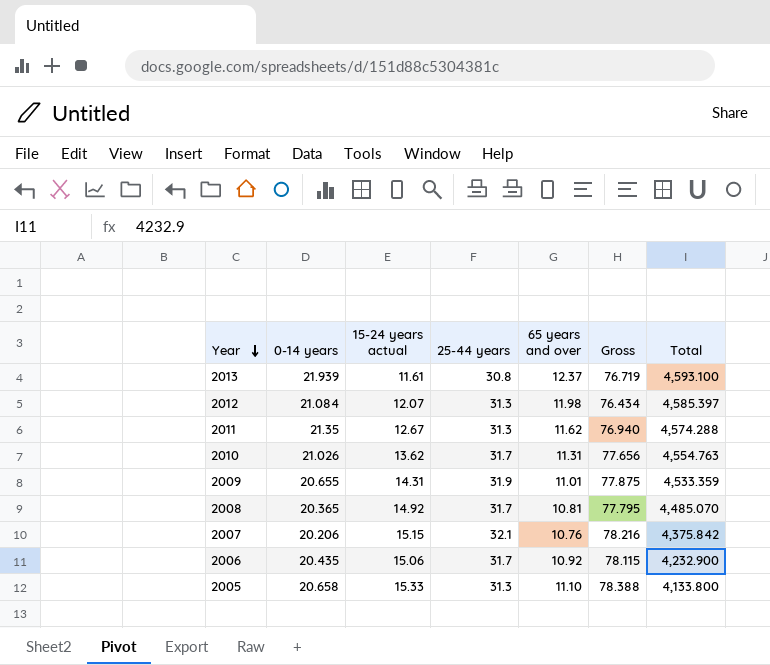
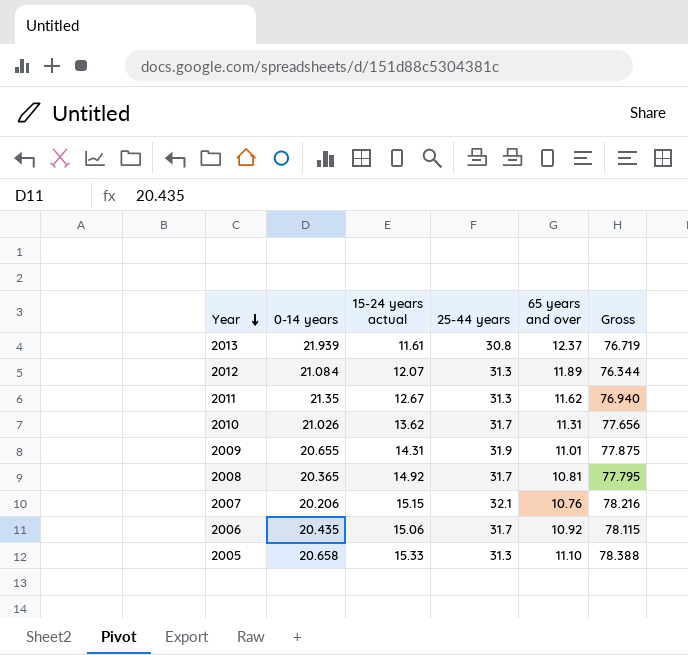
column Total | position: 7 -> none
2012 | 65 years and over: 11.98 -> 11.89
2012 | Gross: 76.434 -> 76.344

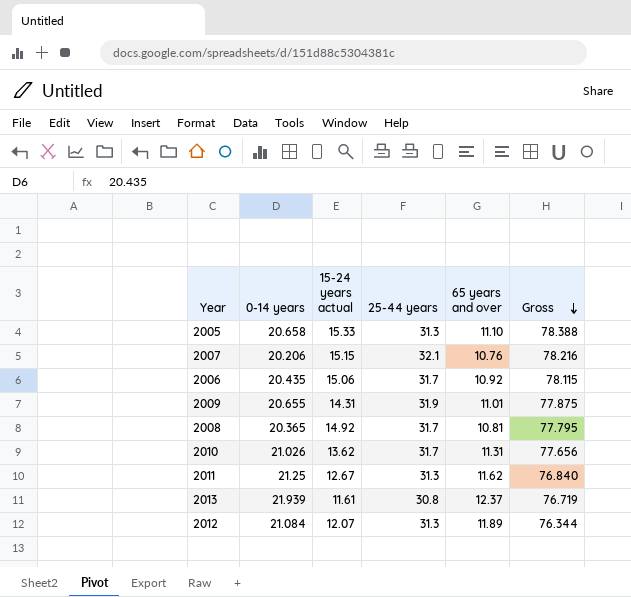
row order: Year descending -> Gross descending
2011 | 0-14 years: 21.35 -> 21.25
2011 | Gross: 76.940 -> 76.840

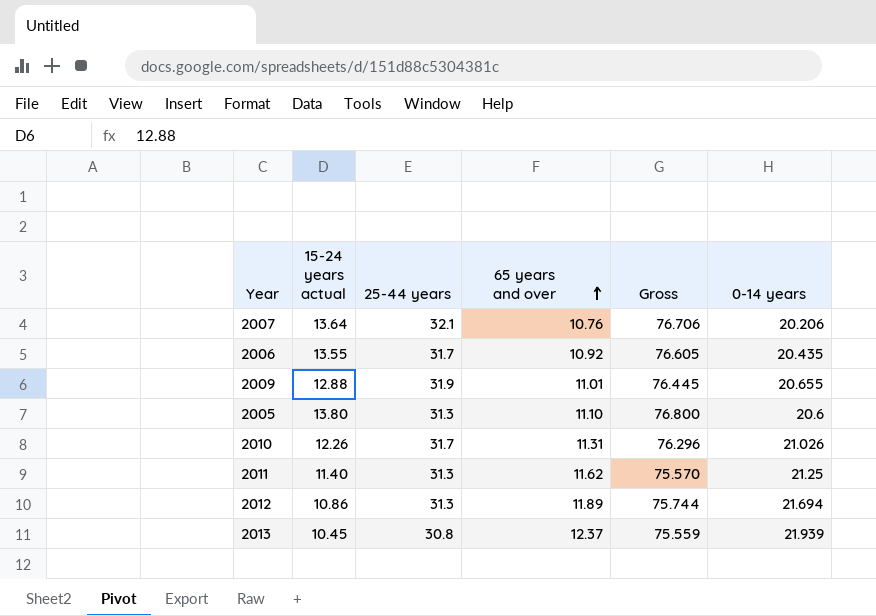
row order: Gross descending -> 65 years and over ascending
column 0-14 years | position: 2 -> 6
row 2008: 20.365 | 14.92 | 31.7 | 10.81 | 77.795 -> none
2007 | 15-24 years actual: 15.15 -> 13.64
2007 | Gross: 78.216 -> 76.706
2006 | 15-24 years actual: 15.06 -> 13.55
2006 | Gross: 78.115 -> 76.605
2009 | 15-24 years actual: 14.31 -> 12.88
2009 | Gross: 77.875 -> 76.445
2005 | 15-24 years actual: 15.33 -> 13.80
2005 | Gross: 78.388 -> 76.800
2005 | 0-14 years: 20.658 -> 20.6
2010 | 15-24 years actual: 13.62 -> 12.26
2010 | Gross: 77.656 -> 76.296
2011 | 15-24 years actual: 12.67 -> 11.40
2011 | Gross: 76.840 -> 75.570
2012 | 15-24 years actual: 12.07 -> 10.86
2012 | Gross: 76.344 -> 75.744
2012 | 0-14 years: 21.084 -> 21.694
2013 | 15-24 years actual: 11.61 -> 10.45
2013 | Gross: 76.719 -> 75.559

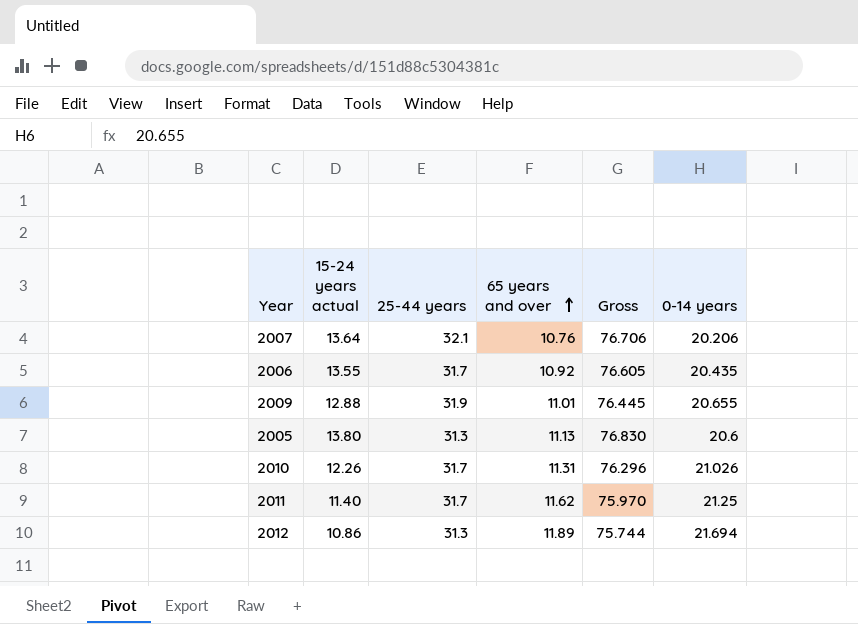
row 2013: 10.45 | 30.8 | 12.37 | 75.559 | 21.939 -> none
2005 | 65 years and over: 11.10 -> 11.13
2005 | Gross: 76.800 -> 76.830
2011 | 25-44 years: 31.3 -> 31.7
2011 | Gross: 75.570 -> 75.970

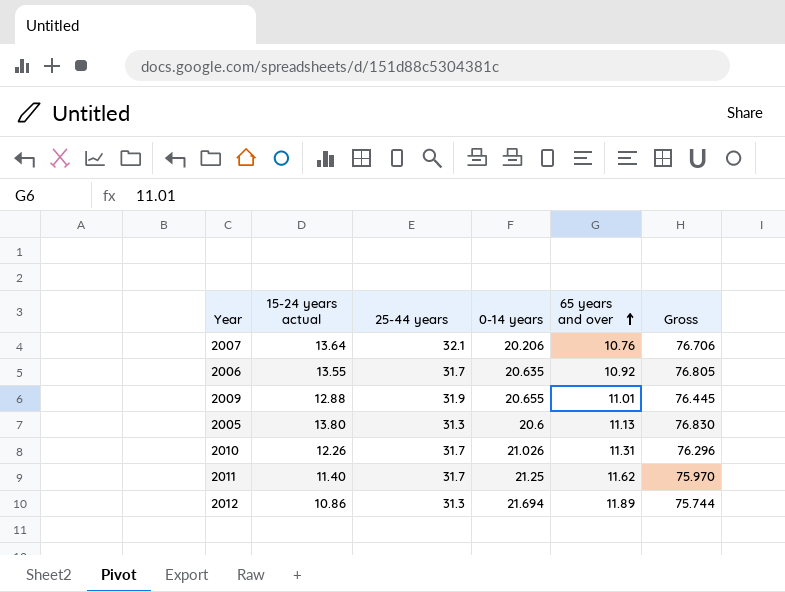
column 0-14 years | position: 6 -> 4
2006 | 0-14 years: 20.435 -> 20.635
2006 | Gross: 76.605 -> 76.805

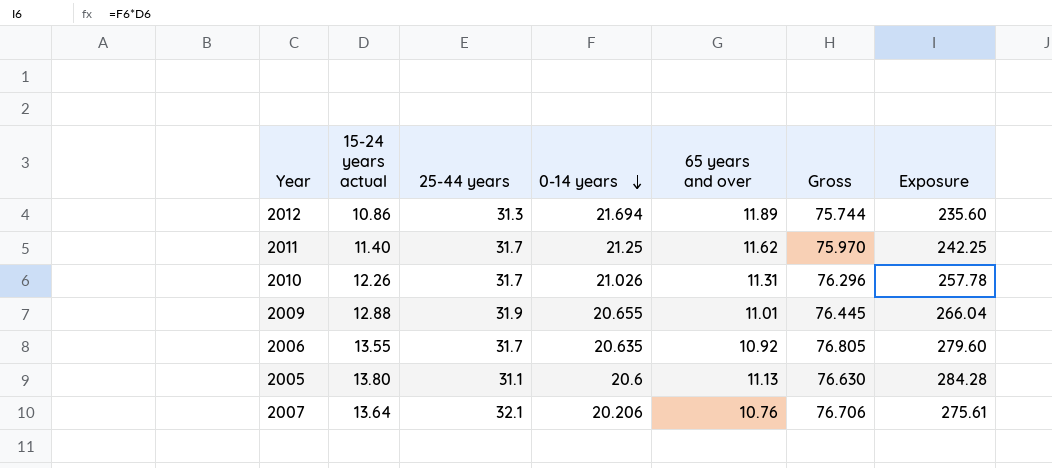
row order: 65 years and over ascending -> 0-14 years descending
column Exposure | formula: none -> [15-24 years actual] * [0-14 years]
2005 | 25-44 years: 31.3 -> 31.1
2005 | Gross: 76.830 -> 76.630

